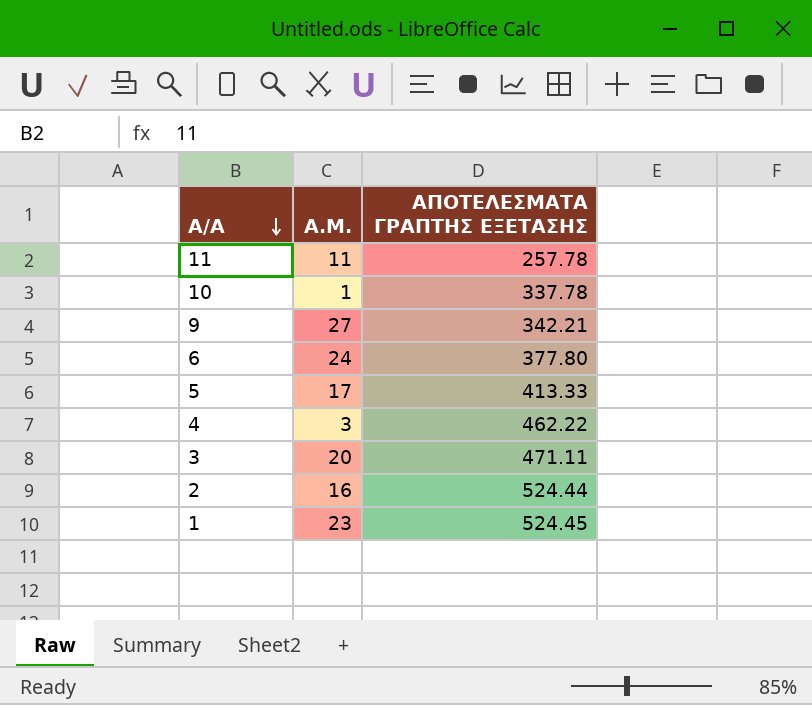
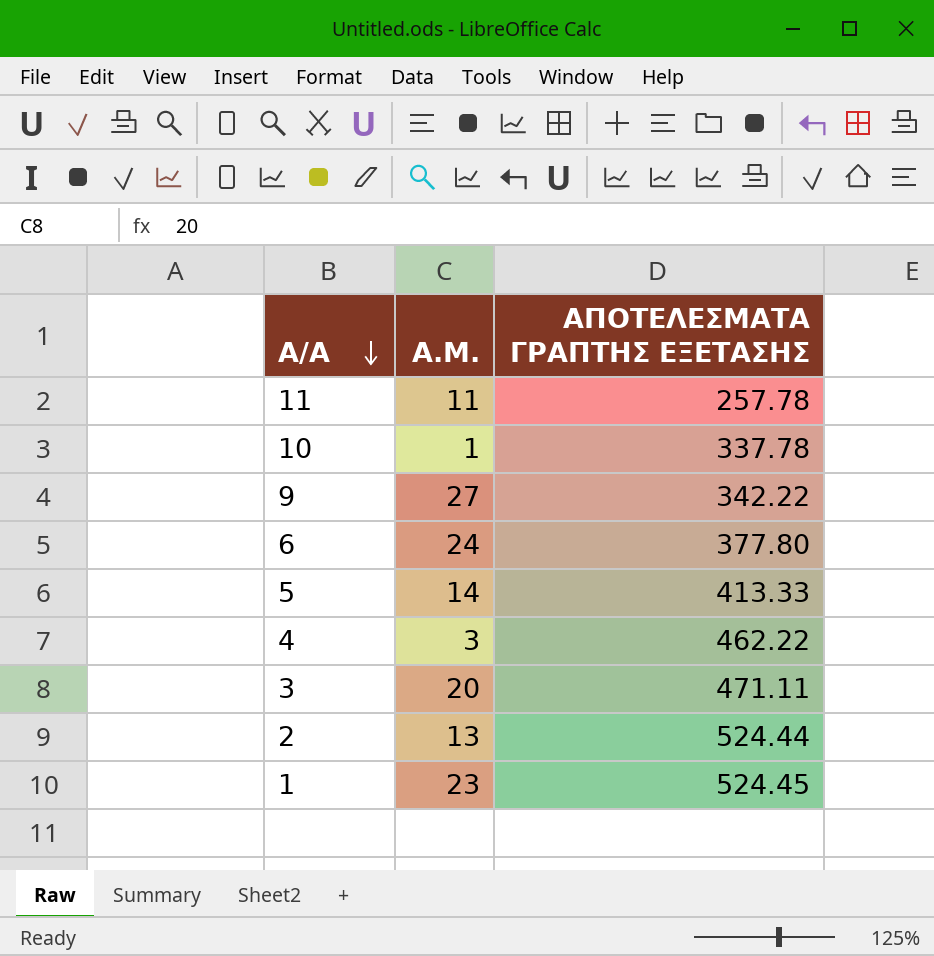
9 | ΑΠΟΤΕΛΕΣΜΑΤΑ ΓΡΑΠΤΗΣ ΕΞΕΤΑΣΗΣ: 342.21 -> 342.22
5 | Α.Μ.: 17 -> 14
2 | Α.Μ.: 16 -> 13

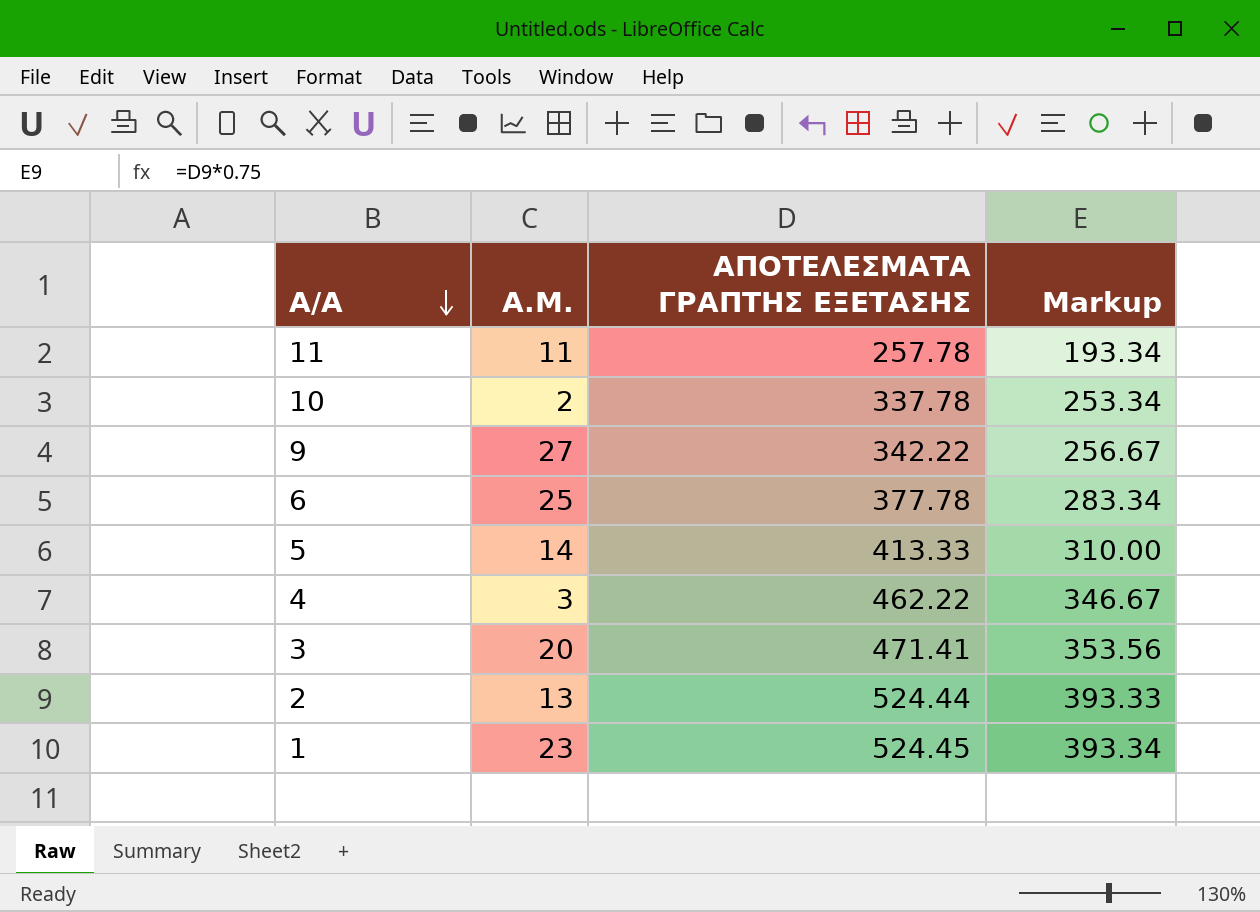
column Markup | formula: none -> [ΑΠΟΤΕΛΕΣΜΑΤΑ ΓΡΑΠΤΗΣ ΕΞΕΤΑΣΗΣ] * 0.75
10 | Α.Μ.: 1 -> 2
6 | Α.Μ.: 24 -> 25
6 | ΑΠΟΤΕΛΕΣΜΑΤΑ ΓΡΑΠΤΗΣ ΕΞΕΤΑΣΗΣ: 377.80 -> 377.78
3 | ΑΠΟΤΕΛΕΣΜΑΤΑ ΓΡΑΠΤΗΣ ΕΞΕΤΑΣΗΣ: 471.11 -> 471.41

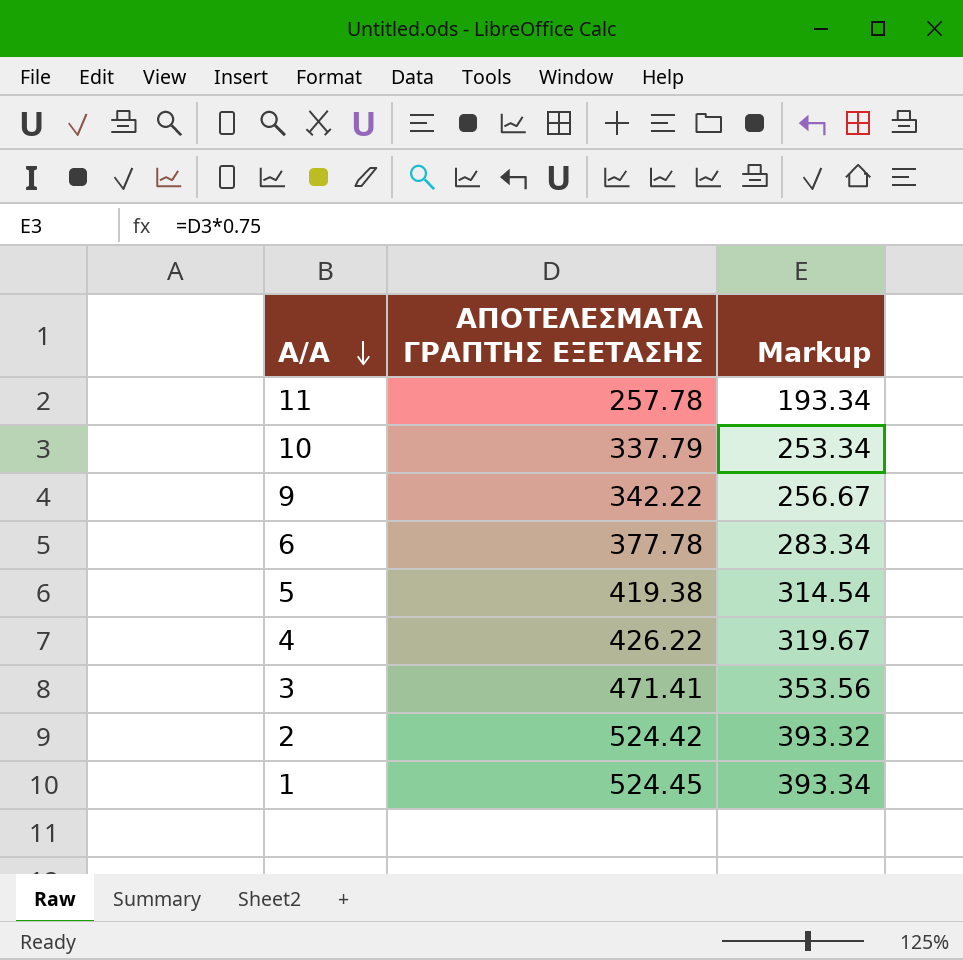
column Α.Μ. | position: 2 -> none
10 | ΑΠΟΤΕΛΕΣΜΑΤΑ ΓΡΑΠΤΗΣ ΕΞΕΤΑΣΗΣ: 337.78 -> 337.79
5 | ΑΠΟΤΕΛΕΣΜΑΤΑ ΓΡΑΠΤΗΣ ΕΞΕΤΑΣΗΣ: 413.33 -> 419.38
5 | Markup: 310.00 -> 314.54
4 | ΑΠΟΤΕΛΕΣΜΑΤΑ ΓΡΑΠΤΗΣ ΕΞΕΤΑΣΗΣ: 462.22 -> 426.22
4 | Markup: 346.67 -> 319.67
2 | ΑΠΟΤΕΛΕΣΜΑΤΑ ΓΡΑΠΤΗΣ ΕΞΕΤΑΣΗΣ: 524.44 -> 524.42
2 | Markup: 393.33 -> 393.32

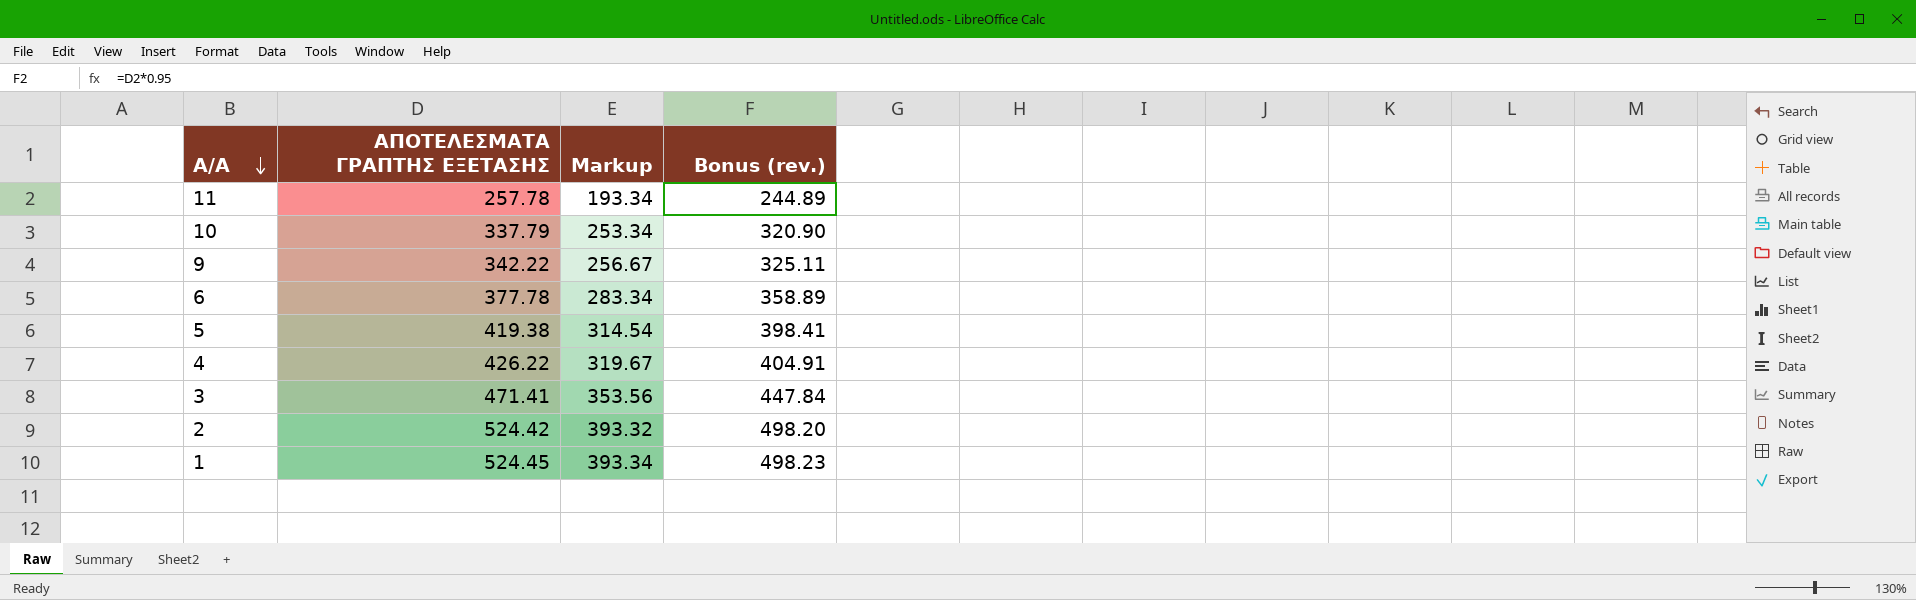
column Bonus (rev.) | formula: none -> [ΑΠΟΤΕΛΕΣΜΑΤΑ ΓΡΑΠΤΗΣ ΕΞΕΤΑΣΗΣ] * 0.95

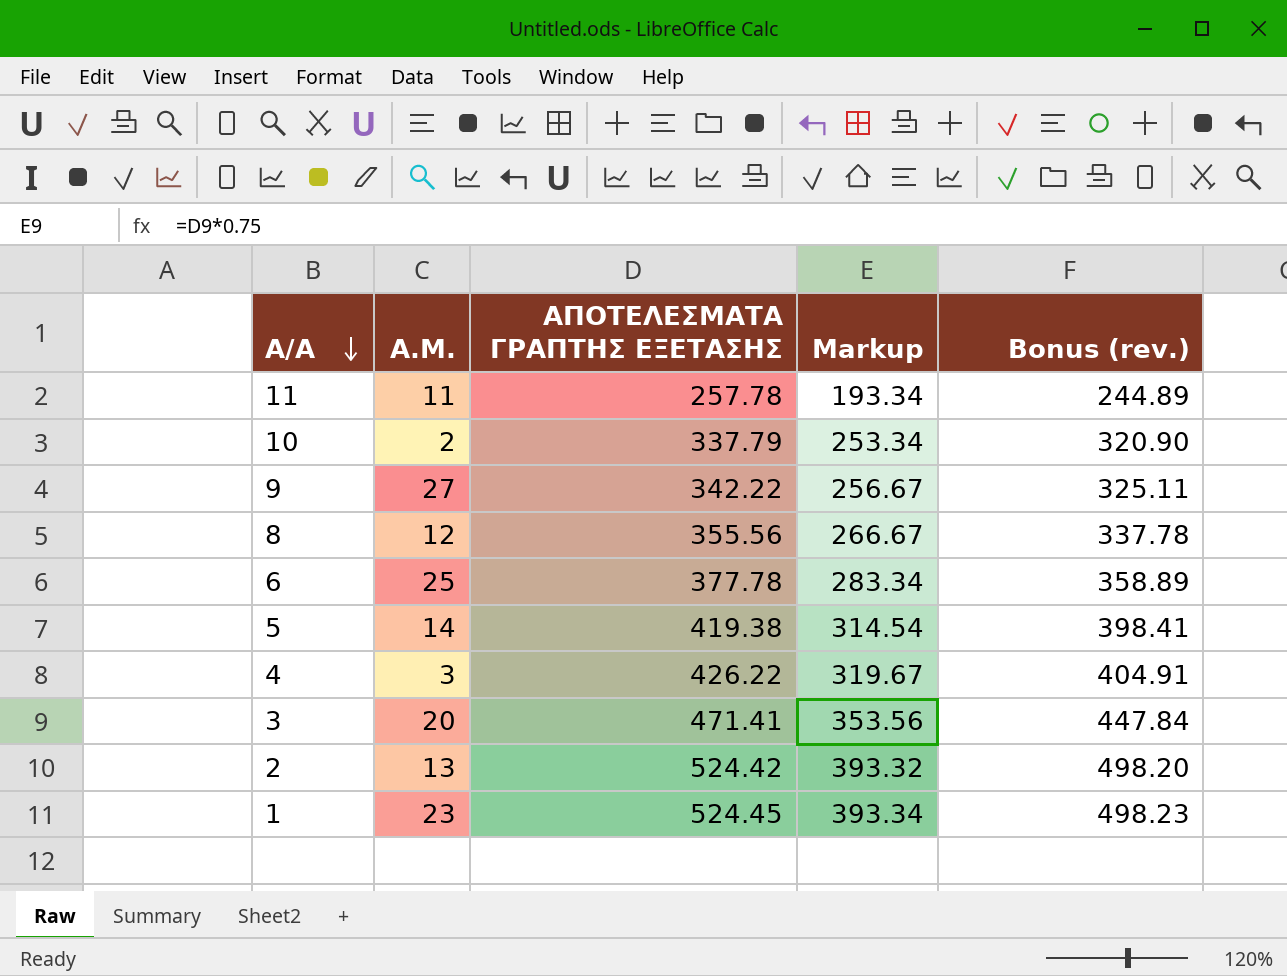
column Α.Μ. | position: none -> 2
row 8: none -> 12 | 355.56 | 266.67 | 337.78

